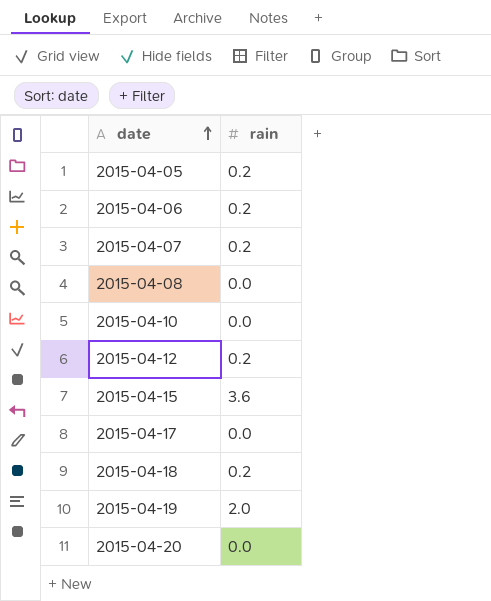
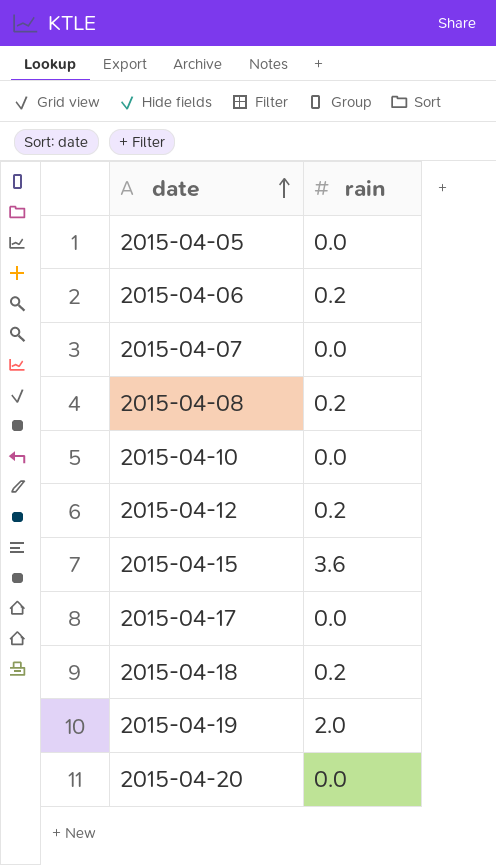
2015-04-05 | rain: 0.2 -> 0.0
2015-04-07 | rain: 0.2 -> 0.0
2015-04-08 | rain: 0.0 -> 0.2

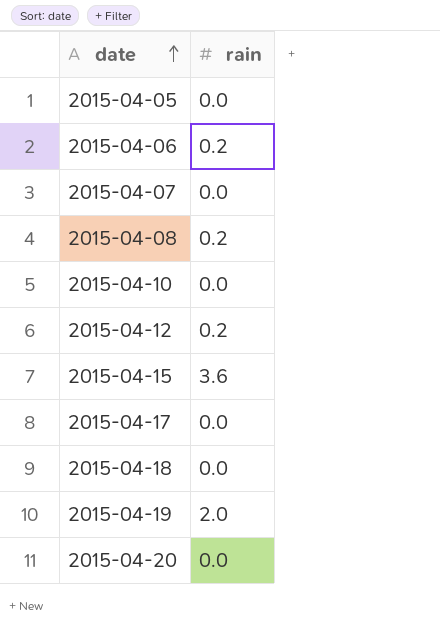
2015-04-18 | rain: 0.2 -> 0.0

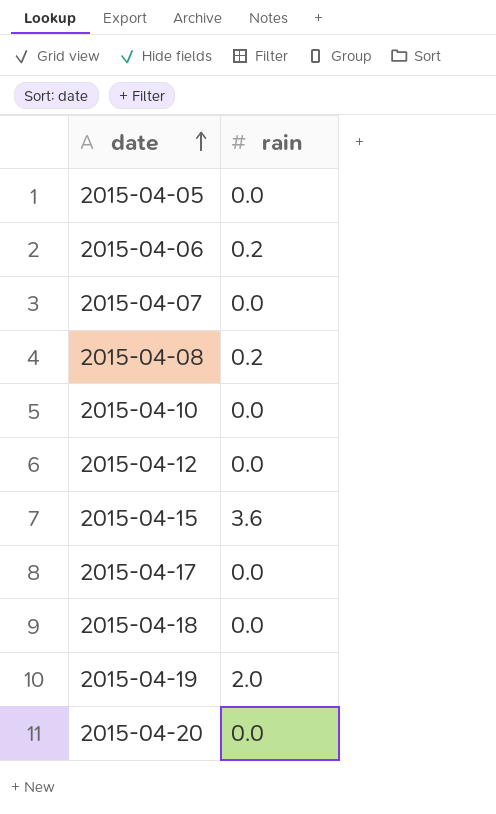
2015-04-12 | rain: 0.2 -> 0.0

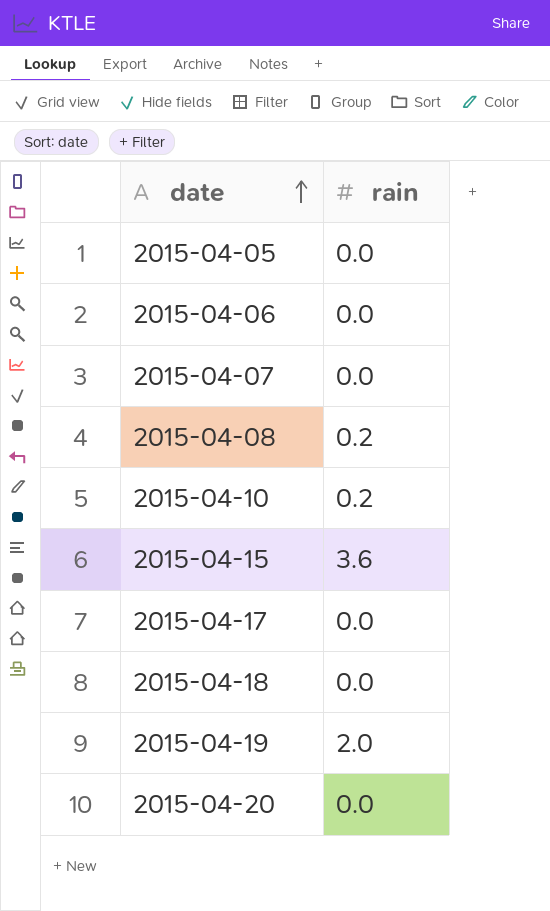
row 2015-04-12: 0.0 -> none
2015-04-06 | rain: 0.2 -> 0.0
2015-04-10 | rain: 0.0 -> 0.2

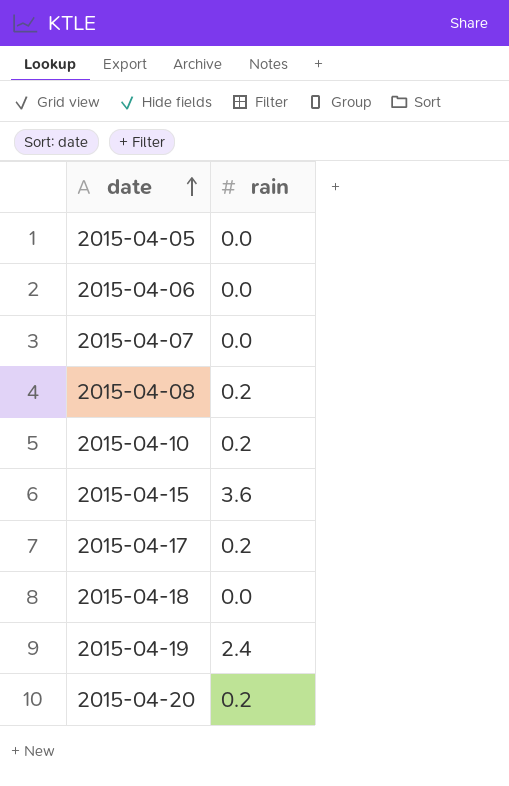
2015-04-17 | rain: 0.0 -> 0.2
2015-04-19 | rain: 2.0 -> 2.4
2015-04-20 | rain: 0.0 -> 0.2

